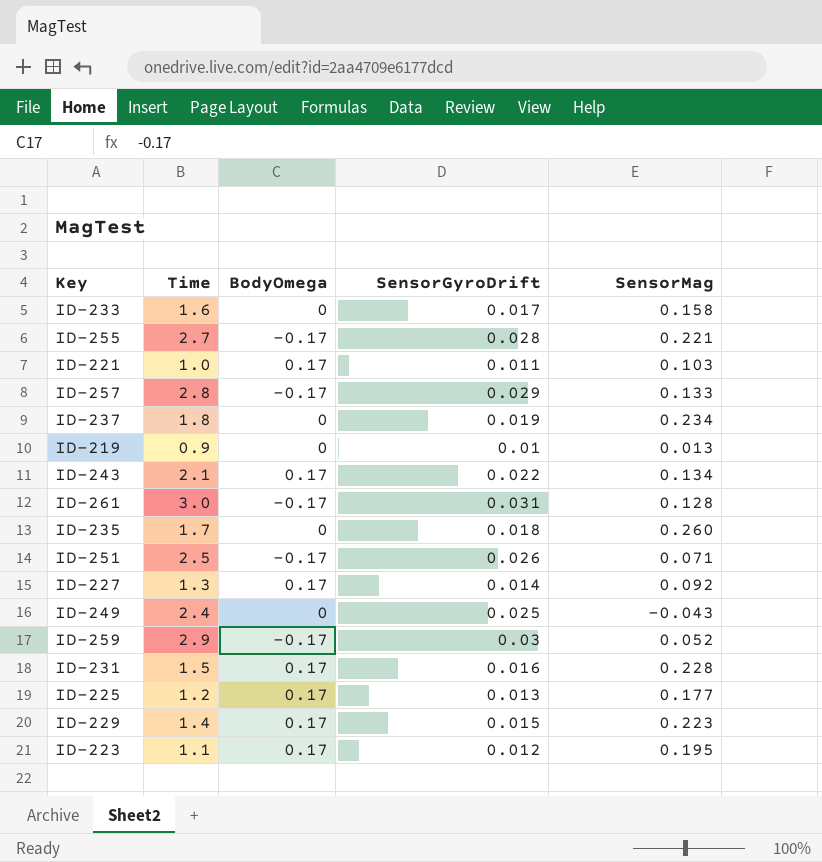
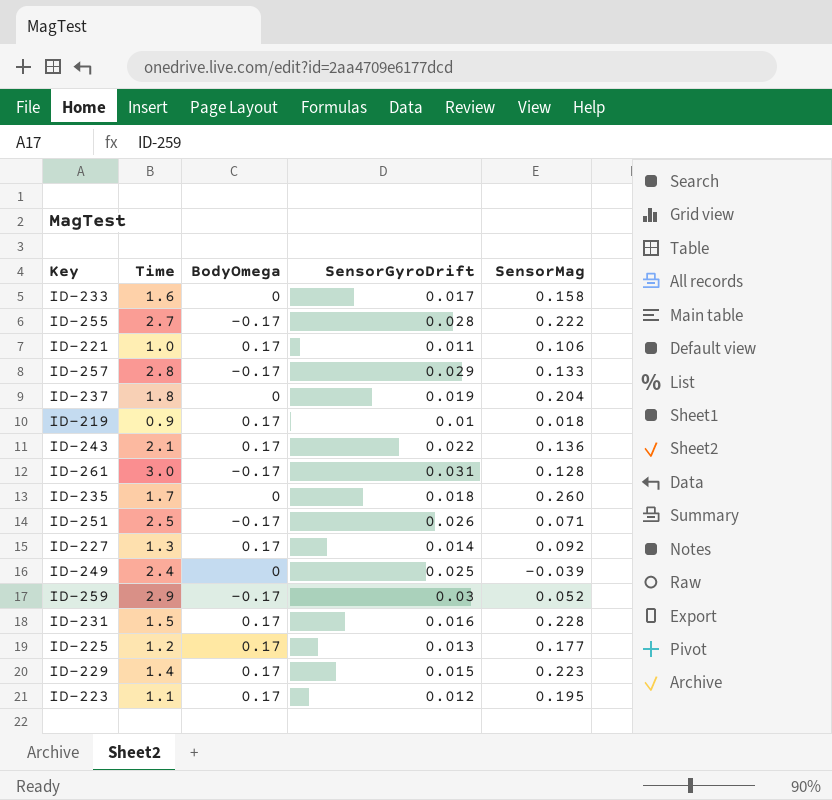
ID-255 | SensorMag: 0.221 -> 0.222
ID-221 | SensorMag: 0.103 -> 0.106
ID-237 | SensorMag: 0.234 -> 0.204
ID-219 | BodyOmega: 0 -> 0.17
ID-219 | SensorMag: 0.013 -> 0.018
ID-243 | SensorMag: 0.134 -> 0.136
ID-249 | SensorMag: -0.043 -> -0.039

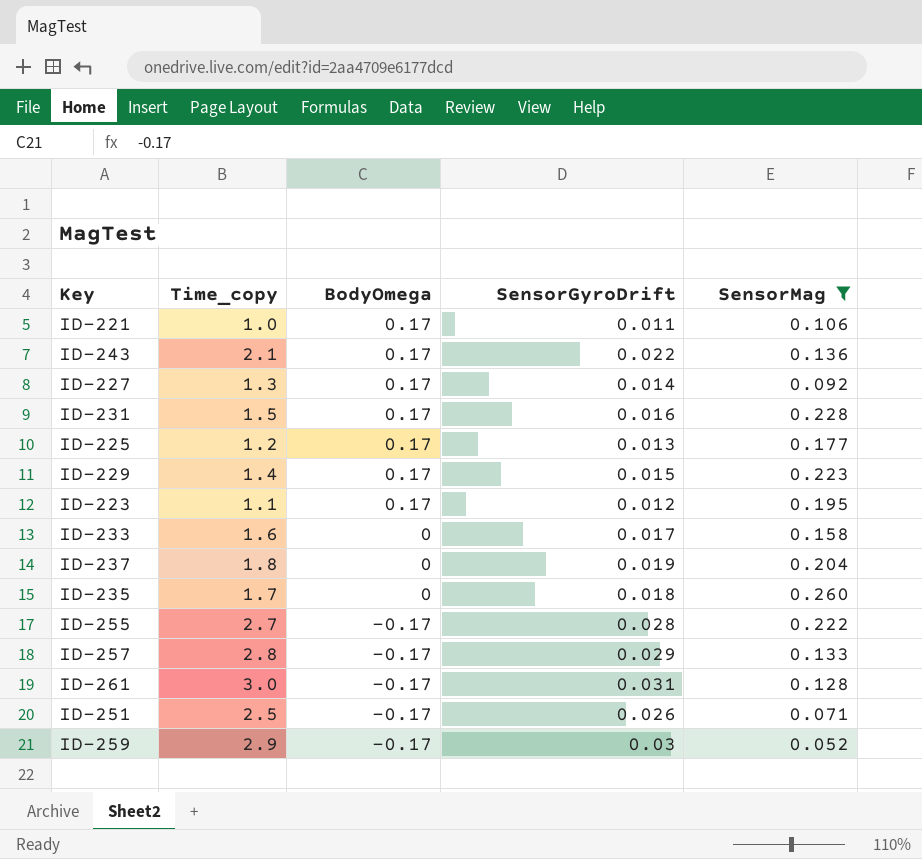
filter: none -> SensorMag >= 0.052
row order: none -> BodyOmega descending
column name: Time -> Time_copy

